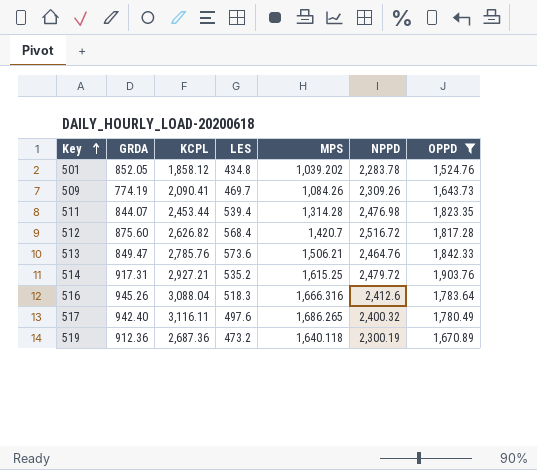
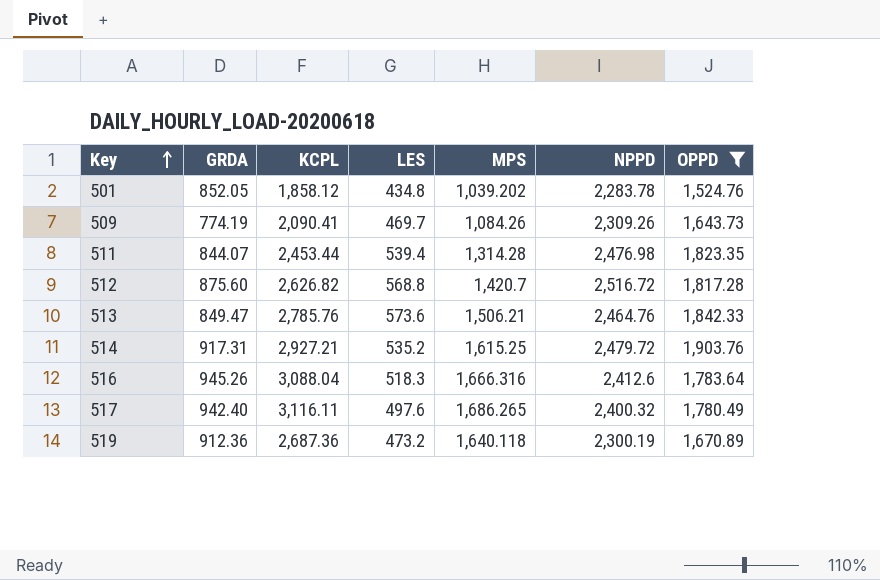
512 | LES: 568.4 -> 568.8

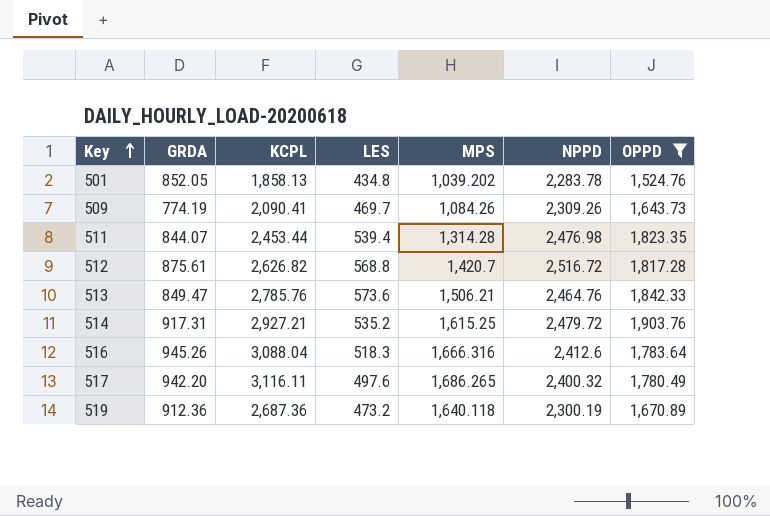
501 | KCPL: 1,858.12 -> 1,858.13
512 | GRDA: 875.60 -> 875.61
517 | GRDA: 942.40 -> 942.20

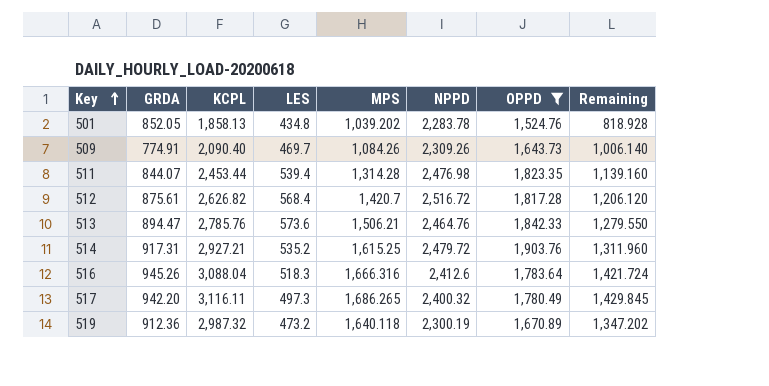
column Remaining | formula: none -> [KCPL] - [MPS]
509 | GRDA: 774.19 -> 774.91
509 | KCPL: 2,090.41 -> 2,090.40
512 | LES: 568.8 -> 568.4
513 | GRDA: 849.47 -> 894.47
517 | LES: 497.6 -> 497.3
519 | KCPL: 2,687.36 -> 2,987.32

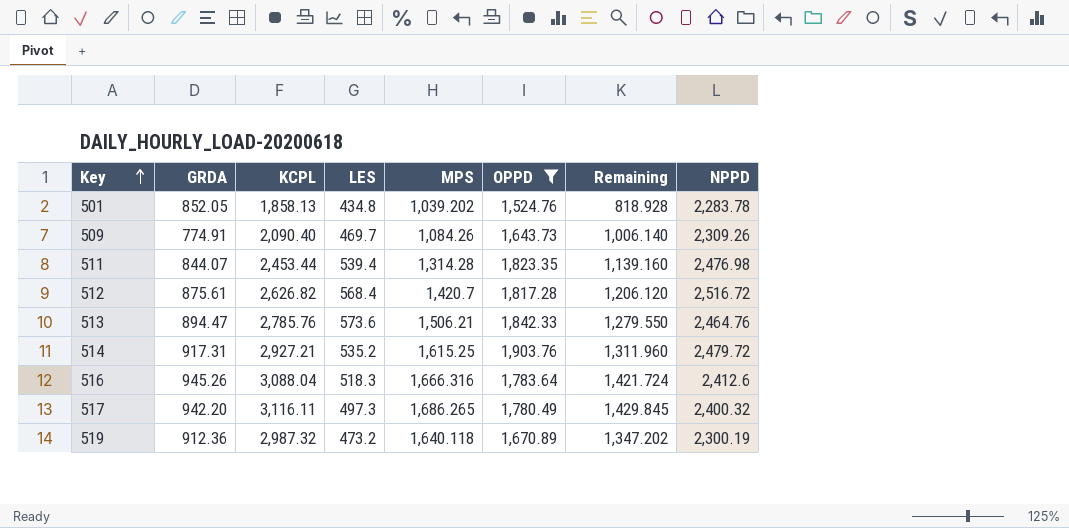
column NPPD | position: 6 -> 8

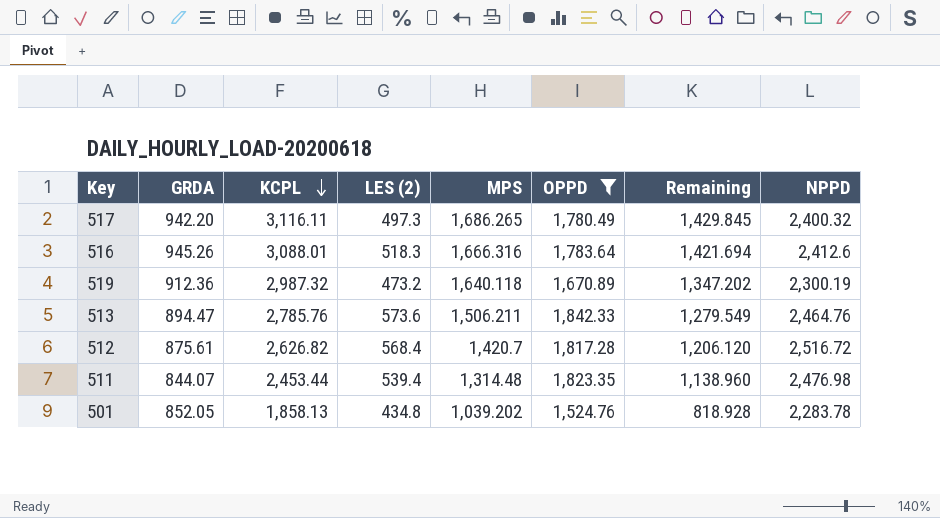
row order: Key ascending -> KCPL descending
column name: LES -> LES (2)
row 509: 774.91 | 2,090.40 | 469.7 | 1,084.26 | 1,643.73 | 1,006.140 | 2,309.26 -> none
row 514: 917.31 | 2,927.21 | 535.2 | 1,615.25 | 1,903.76 | 1,311.960 | 2,479.72 -> none
516 | KCPL: 3,088.04 -> 3,088.01
516 | Remaining: 1,421.724 -> 1,421.694
513 | MPS: 1,506.21 -> 1,506.211
513 | Remaining: 1,279.550 -> 1,279.549
511 | MPS: 1,314.28 -> 1,314.48
511 | Remaining: 1,139.160 -> 1,138.960

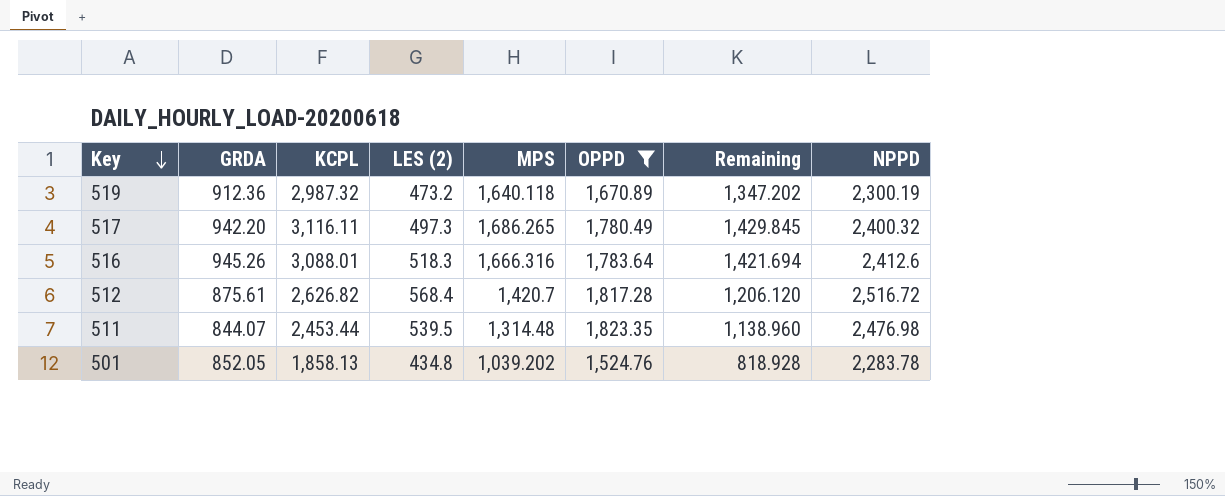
row order: KCPL descending -> Key descending
row 513: 894.47 | 2,785.76 | 573.6 | 1,506.211 | 1,842.33 | 1,279.549 | 2,464.76 -> none
511 | LES (2): 539.4 -> 539.5

